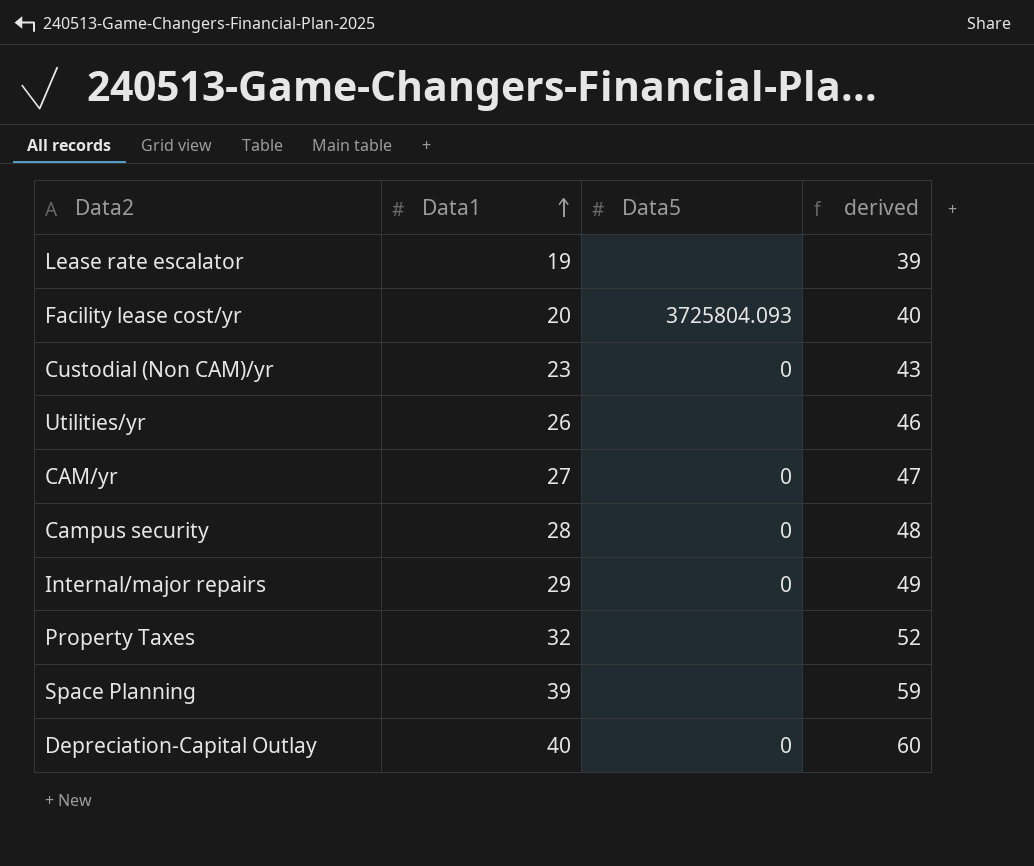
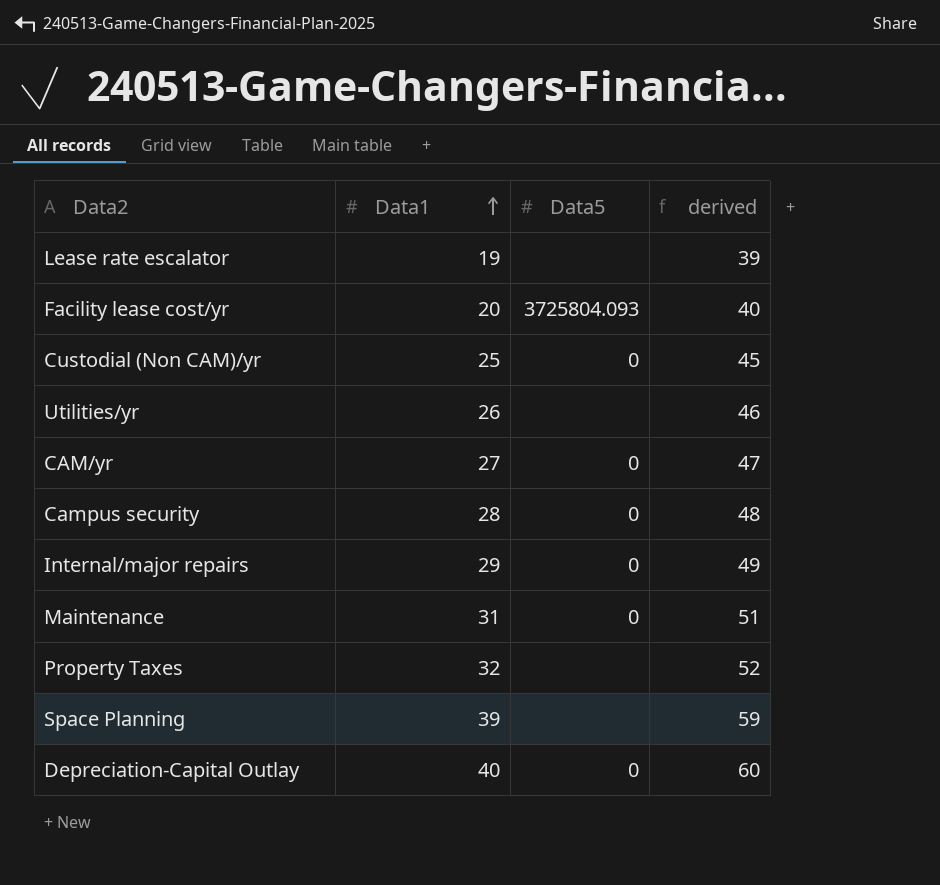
Custodial (Non CAM)/yr | Data1: 23 -> 25
Custodial (Non CAM)/yr | derived: 43 -> 45
row Maintenance: none -> 31 | 0 | 51

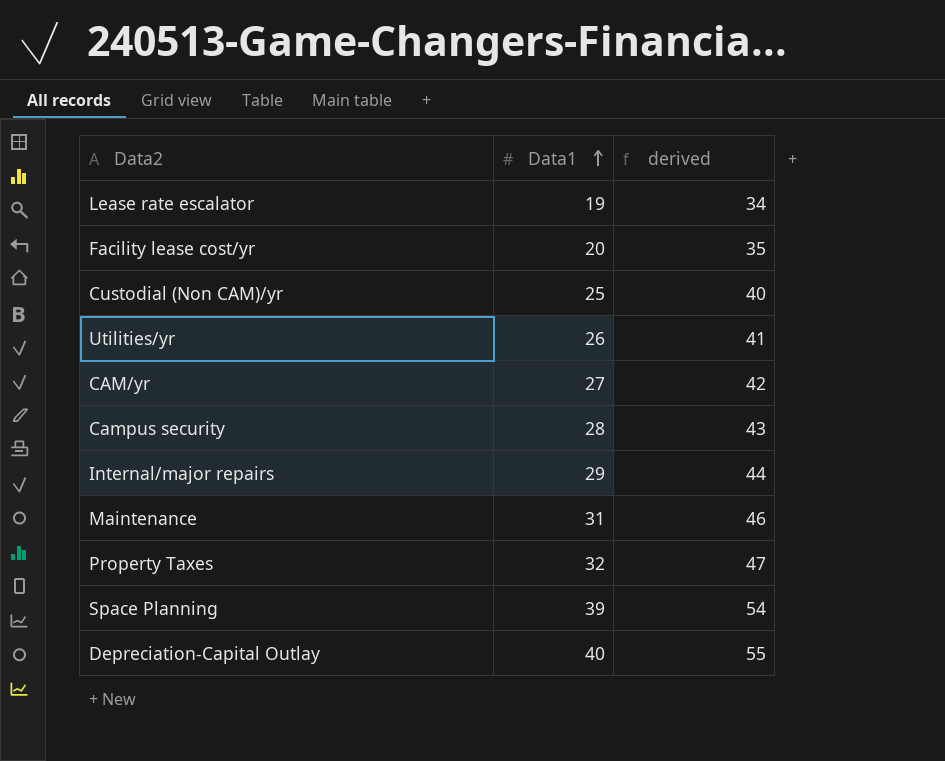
column Data5 | position: 3 -> none
column derived | formula: [Data1] + 20 -> [Data1] + 15

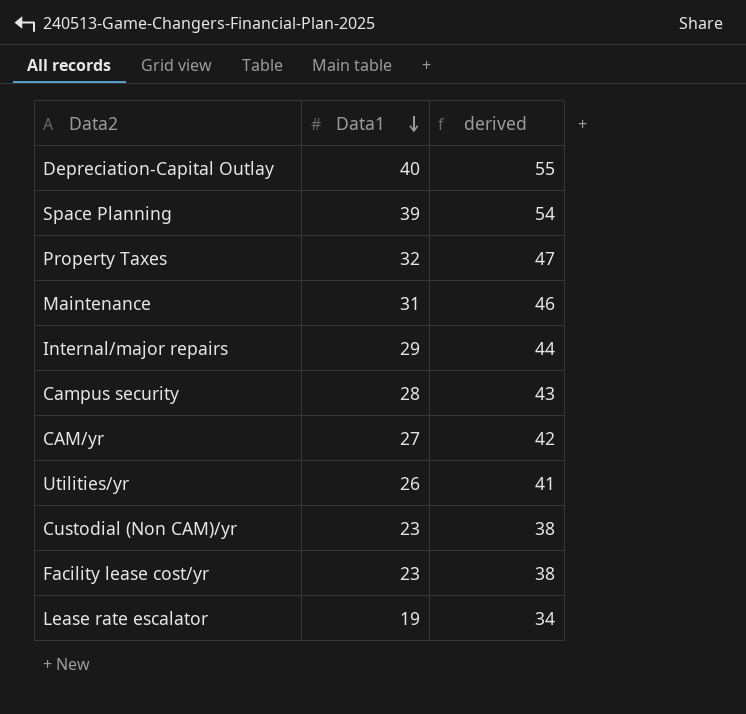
row order: Data1 ascending -> Data1 descending
Custodial (Non CAM)/yr | Data1: 25 -> 23
Custodial (Non CAM)/yr | derived: 40 -> 38
Facility lease cost/yr | Data1: 20 -> 23
Facility lease cost/yr | derived: 35 -> 38

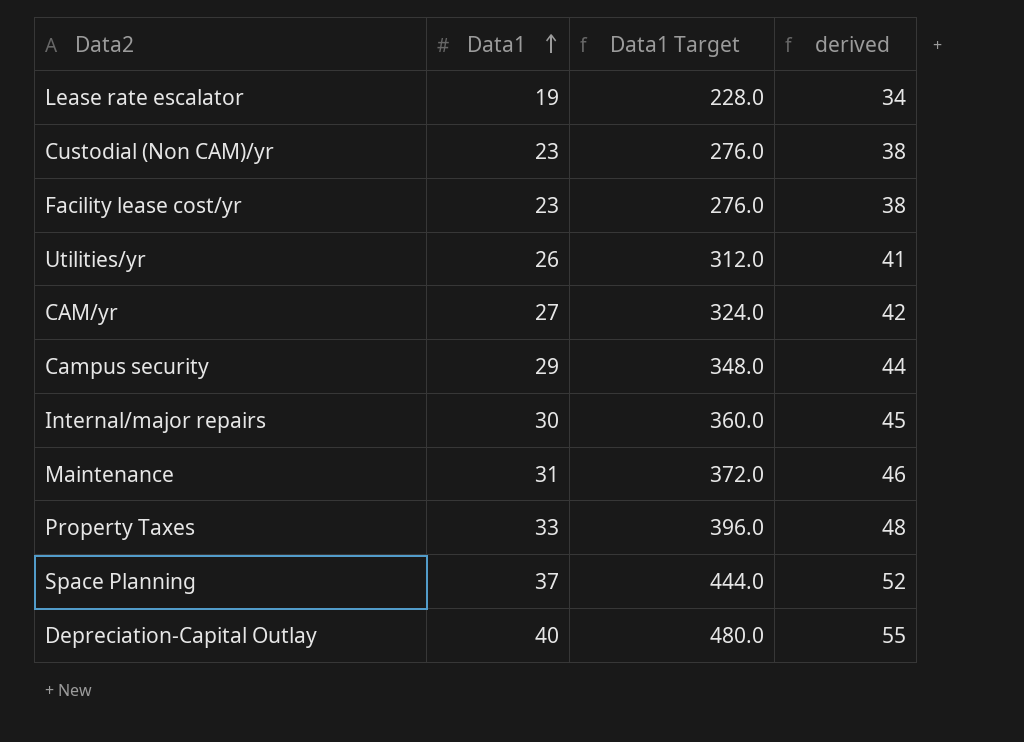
row order: Data1 descending -> Data1 ascending
column Data1 Target | formula: none -> [Data1] * 12
Campus security | Data1: 28 -> 29
Campus security | derived: 43 -> 44
Internal/major repairs | Data1: 29 -> 30
Internal/major repairs | derived: 44 -> 45
Property Taxes | Data1: 32 -> 33
Property Taxes | derived: 47 -> 48
Space Planning | Data1: 39 -> 37
Space Planning | derived: 54 -> 52

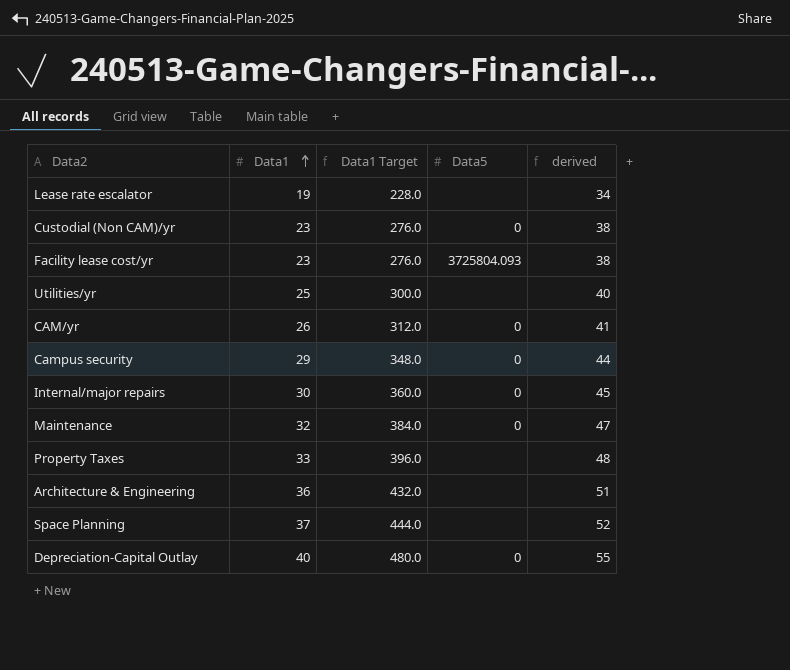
column Data5 | position: none -> 4
Utilities/yr | Data1: 26 -> 25
Utilities/yr | Data1 Target: 312.0 -> 300.0
Utilities/yr | derived: 41 -> 40
CAM/yr | Data1: 27 -> 26
CAM/yr | Data1 Target: 324.0 -> 312.0
CAM/yr | derived: 42 -> 41
Maintenance | Data1: 31 -> 32
Maintenance | Data1 Target: 372.0 -> 384.0
Maintenance | derived: 46 -> 47
row Architecture & Engineering: none -> 36 | 432.0 | none | 51

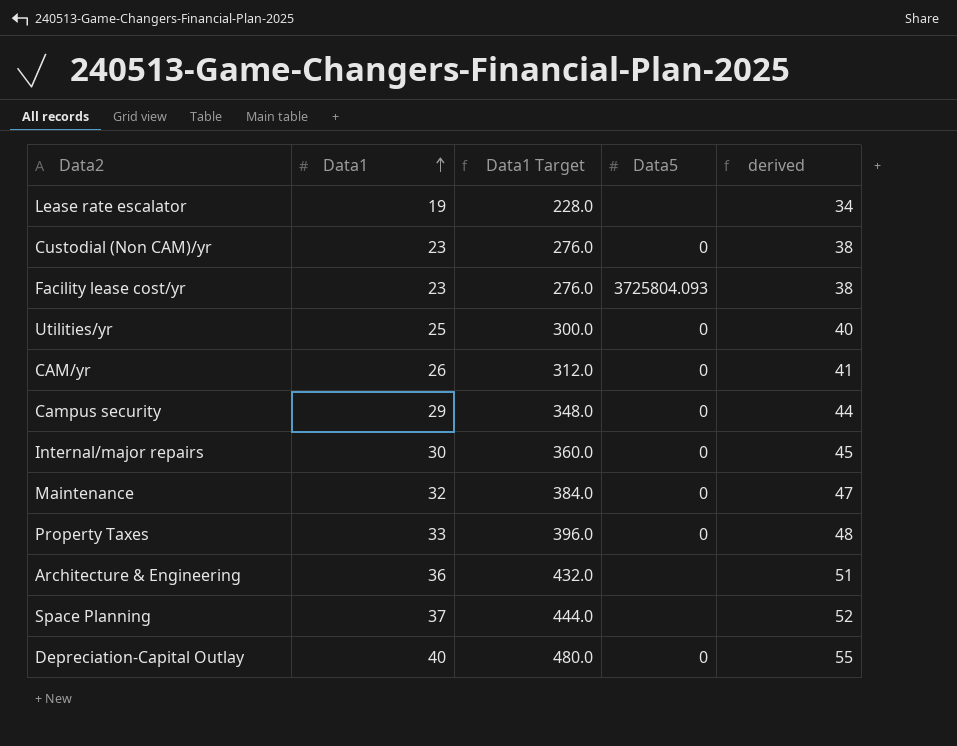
Utilities/yr | Data5: none -> 0
Property Taxes | Data5: none -> 0

